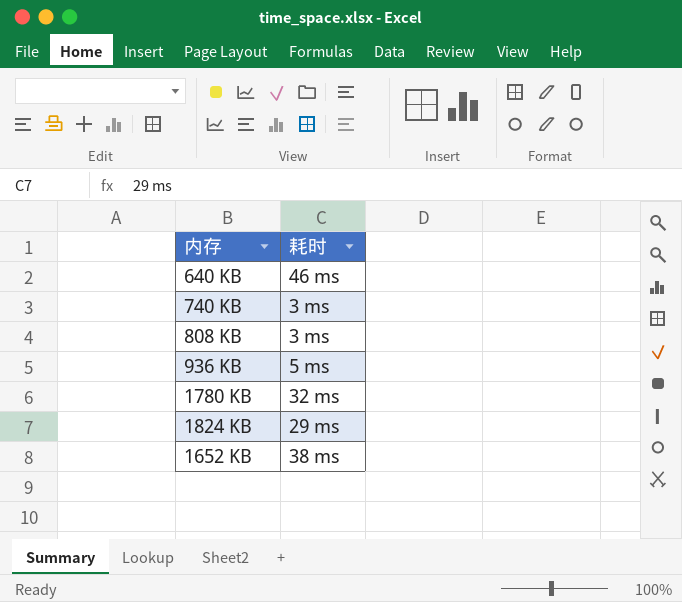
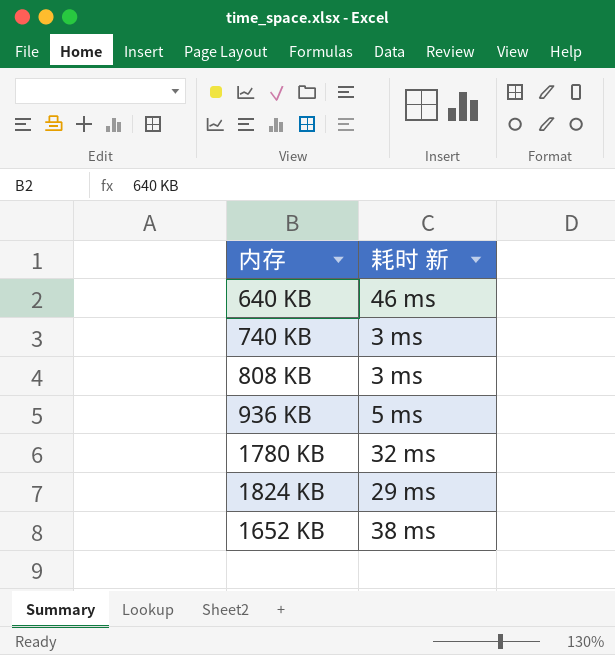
column name: 耗时 -> 耗时 新

